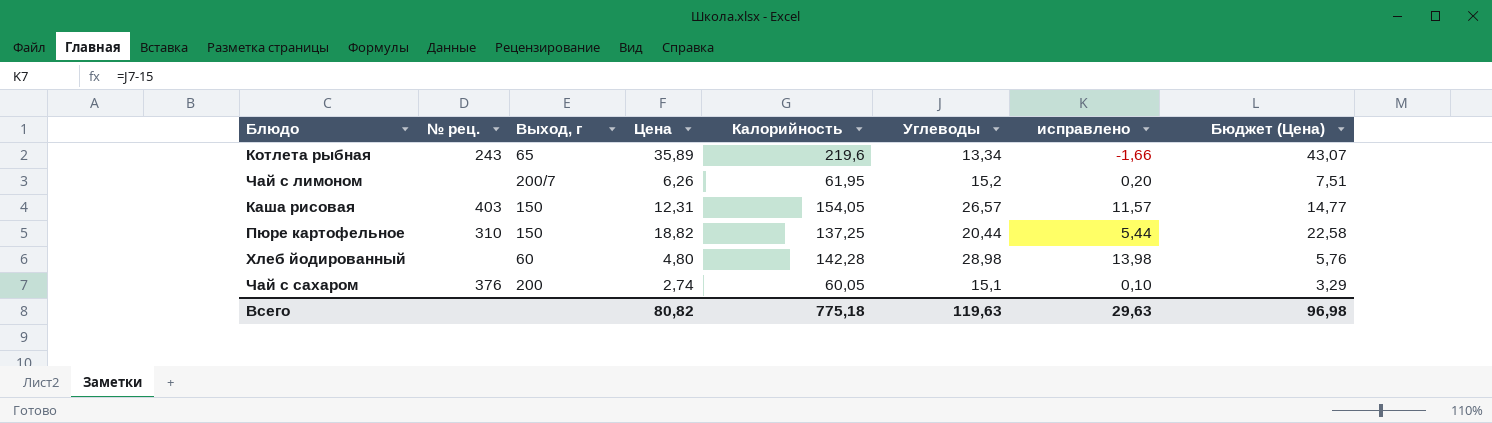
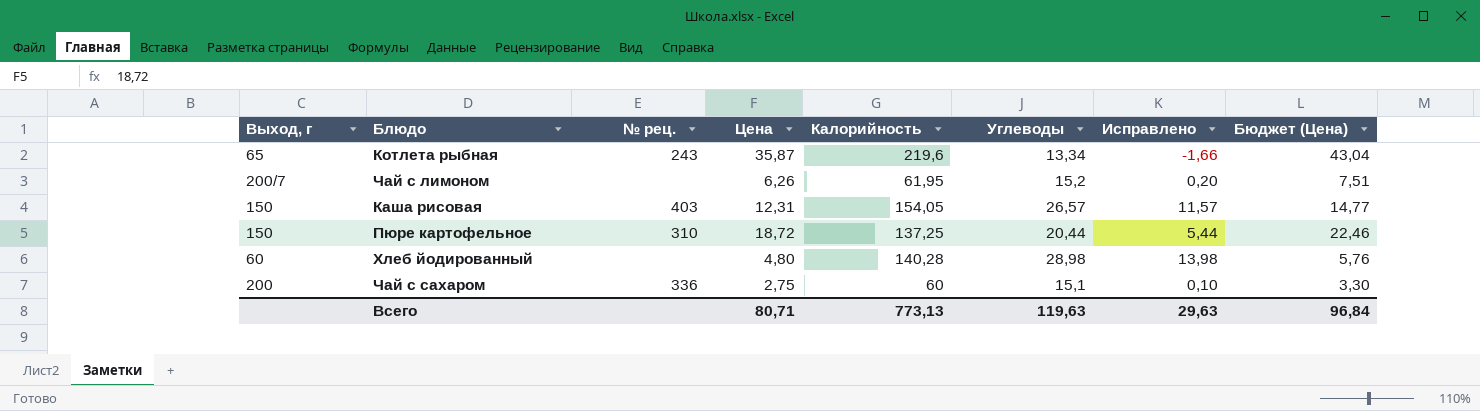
column Выход, г | position: 3 -> 1
column name: исправлено -> Исправлено
Котлета рыбная | Цена: 35,89 -> 35,87
Котлета рыбная | Бюджет (Цена): 43,07 -> 43,04
Пюре картофельное | Цена: 18,82 -> 18,72
Пюре картофельное | Бюджет (Цена): 22,58 -> 22,46
Хлеб йодированный | Калорийность: 142,28 -> 140,28
Чай с сахаром | № рец.: 376 -> 336
Чай с сахаром | Цена: 2,74 -> 2,75
Чай с сахаром | Калорийность: 60,05 -> 60
Чай с сахаром | Бюджет (Цена): 3,29 -> 3,30
Всего | Цена: 80,82 -> 80,71
Всего | Калорийность: 775,18 -> 773,13
Всего | Бюджет (Цена): 96,98 -> 96,84

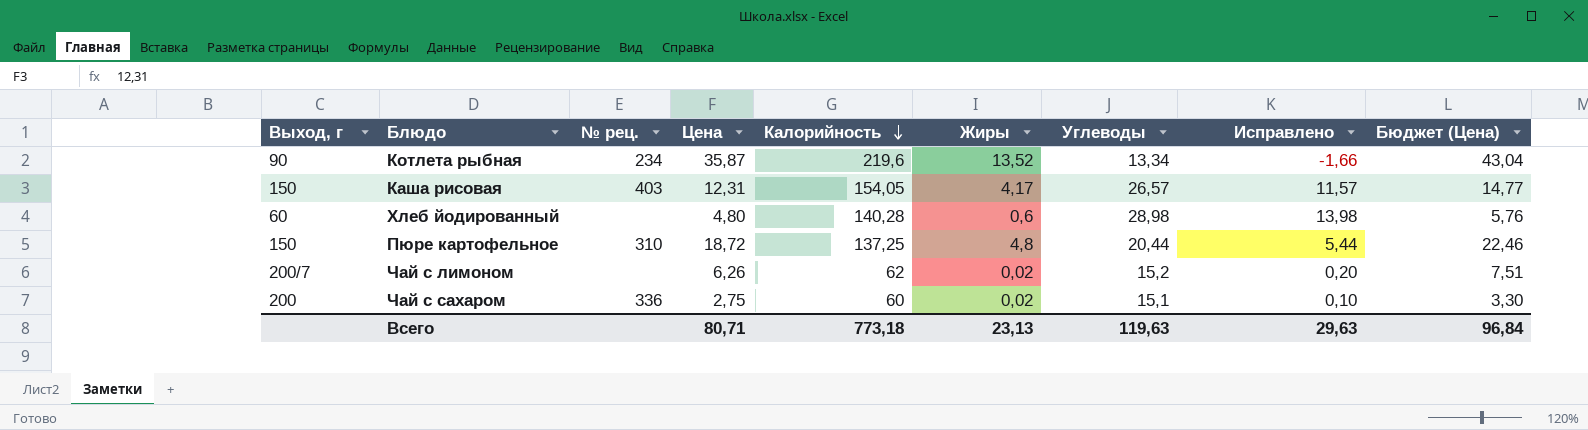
row order: none -> Калорийность descending
column Жиры | position: none -> 6
Котлета рыбная | Выход, г: 65 -> 90
Котлета рыбная | № рец.: 243 -> 234
Чай с лимоном | Калорийность: 61,95 -> 62
Всего | Калорийность: 773,13 -> 773,18

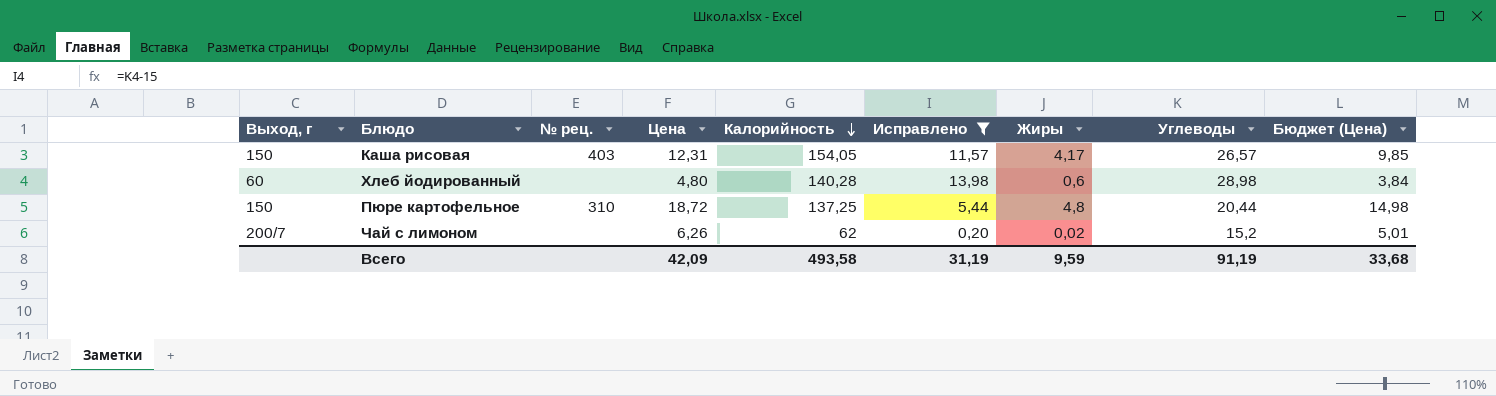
filter: none -> Исправлено >= 0,20
column Исправлено | position: 8 -> 6
column Бюджет (Цена) | formula: [Цена] * 1,2 -> [Цена] * 0,8
Всего | Цена: 80,71 -> 42,09
Всего | Калорийность: 773,18 -> 493,58
Всего | Исправлено: 29,63 -> 31,19
Всего | Жиры: 23,13 -> 9,59
Всего | Углеводы: 119,63 -> 91,19
Всего | Бюджет (Цена): 96,84 -> 33,68

